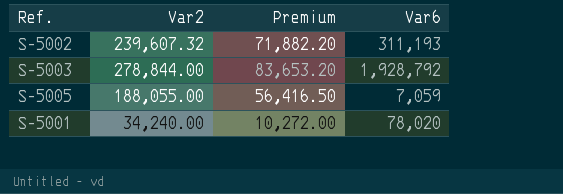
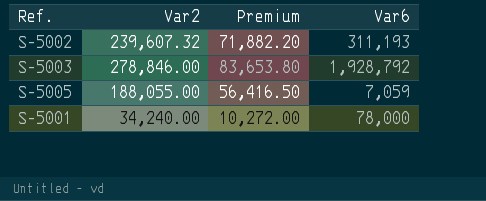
S-5003 | Var2: 278,844.00 -> 278,846.00
S-5003 | Premium: 83,653.20 -> 83,653.80
S-5001 | Var6: 78,020 -> 78,000

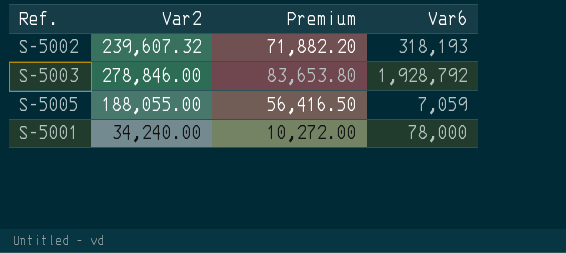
S-5002 | Var6: 311,193 -> 318,193

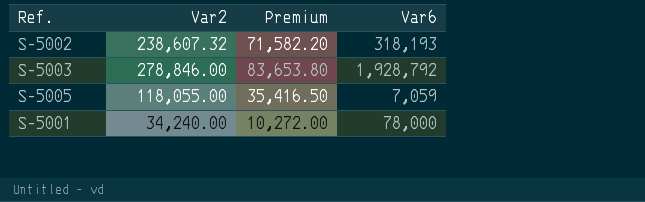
S-5002 | Var2: 239,607.32 -> 238,607.32
S-5002 | Premium: 71,882.20 -> 71,582.20
S-5005 | Var2: 188,055.00 -> 118,055.00
S-5005 | Premium: 56,416.50 -> 35,416.50

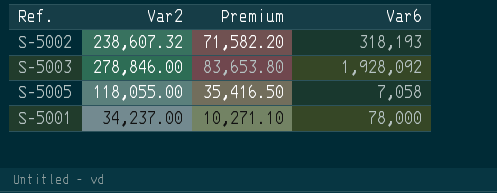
S-5003 | Var6: 1,928,792 -> 1,928,092
S-5005 | Var6: 7,059 -> 7,058
S-5001 | Var2: 34,240.00 -> 34,237.00
S-5001 | Premium: 10,272.00 -> 10,271.10

